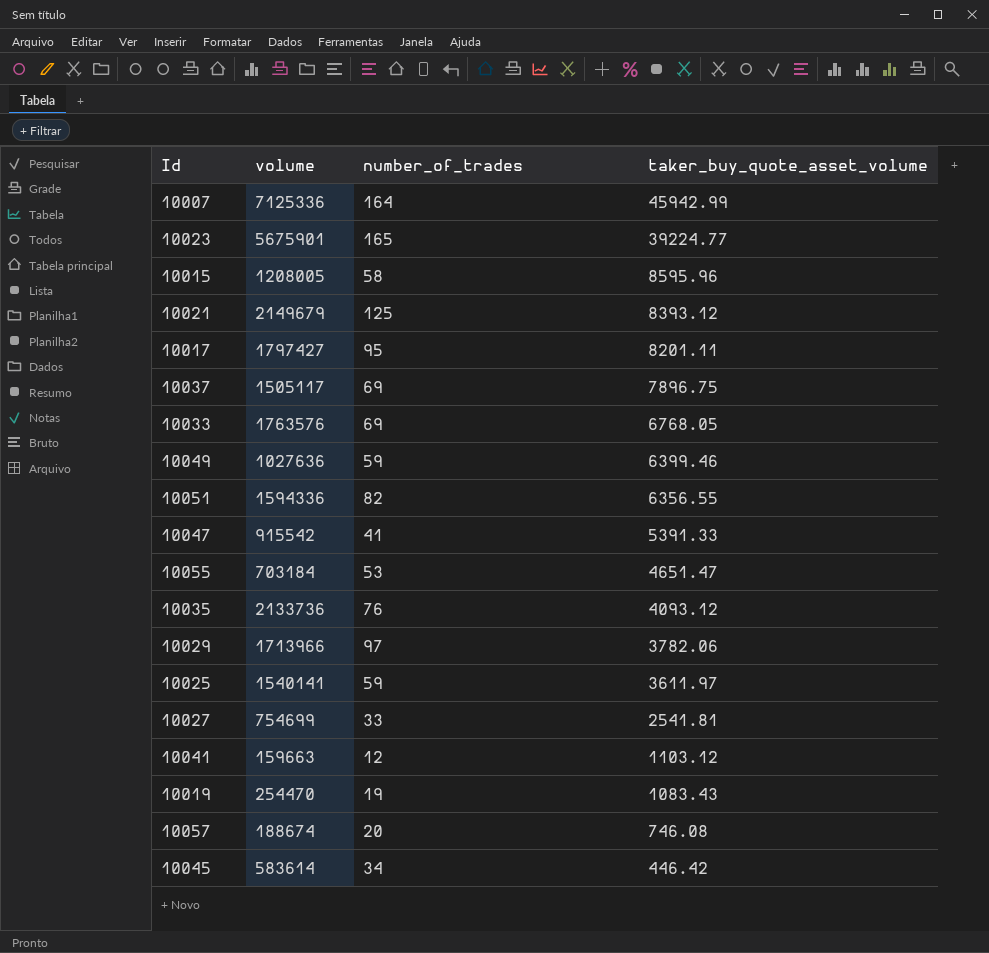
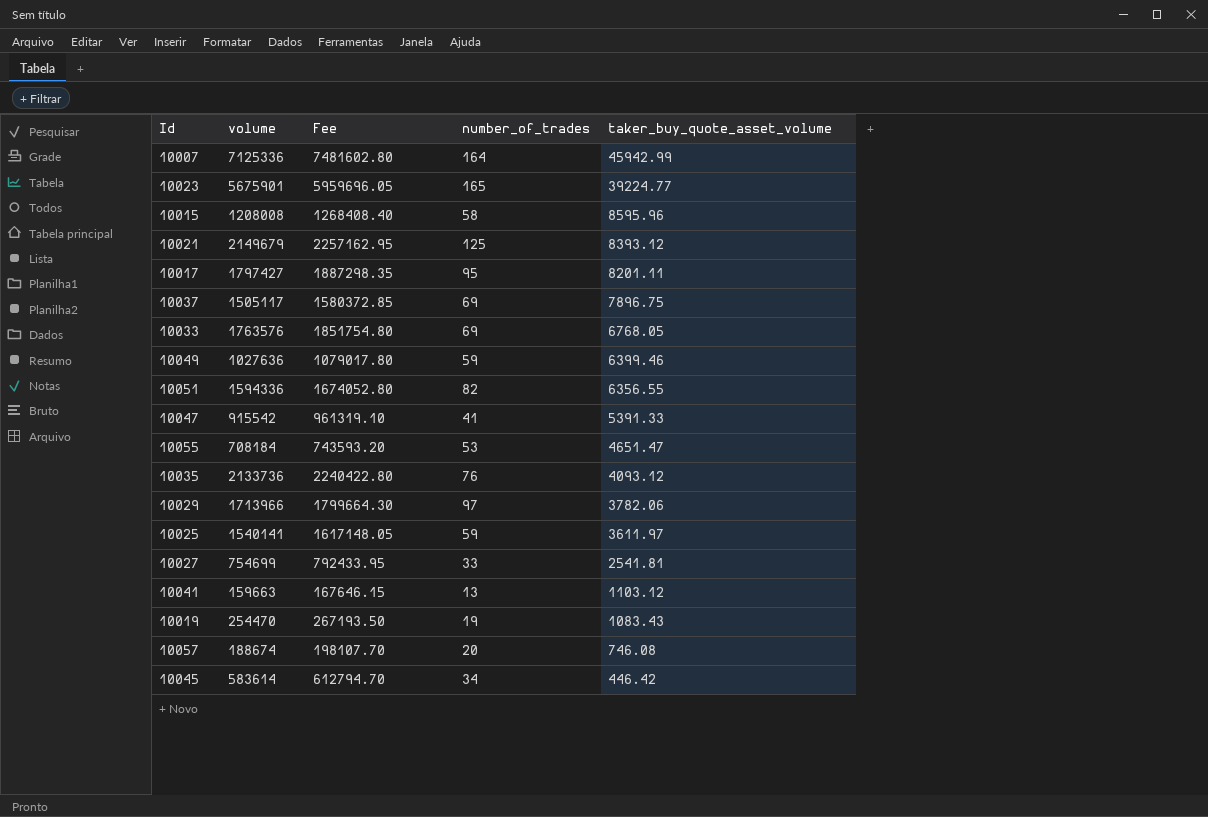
column Fee | formula: none -> [volume] * 1.05
10015 | volume: 1208005 -> 1208008
10055 | volume: 703184 -> 708184
10041 | number_of_trades: 12 -> 13

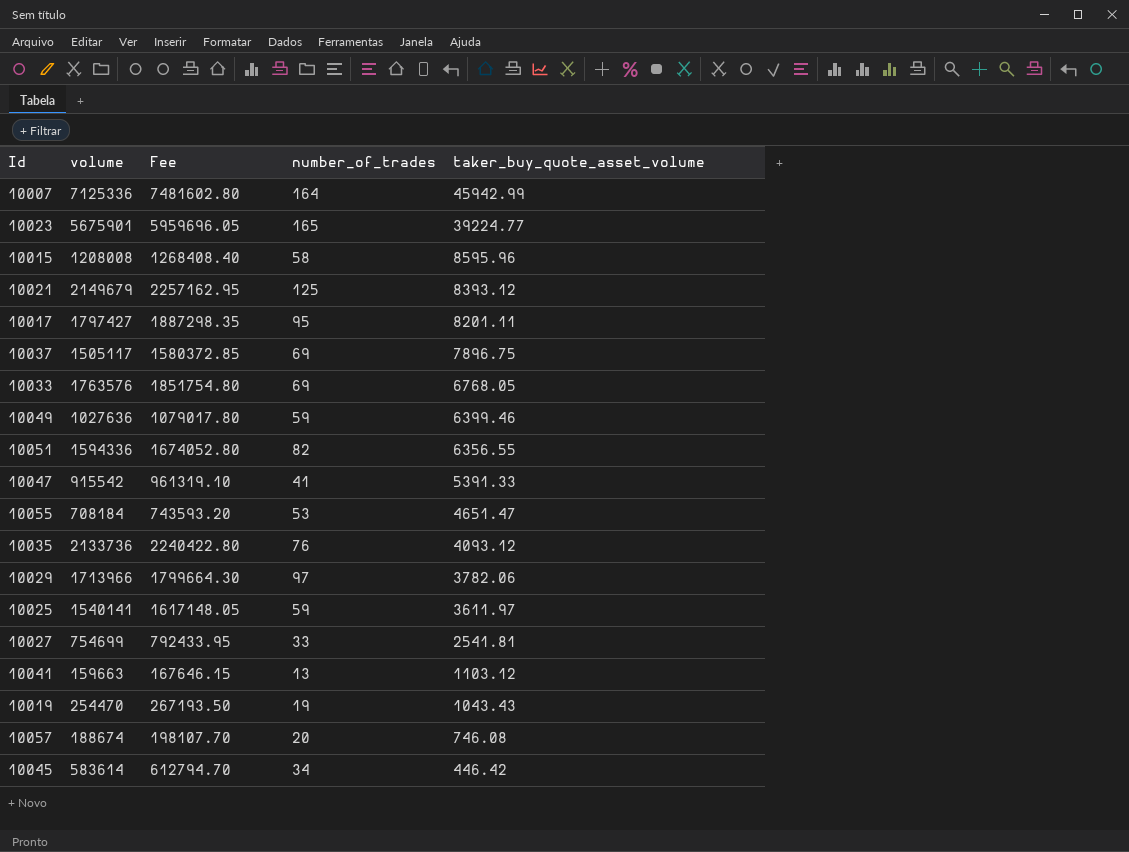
10019 | taker_buy_quote_asset_volume: 1083.43 -> 1043.43

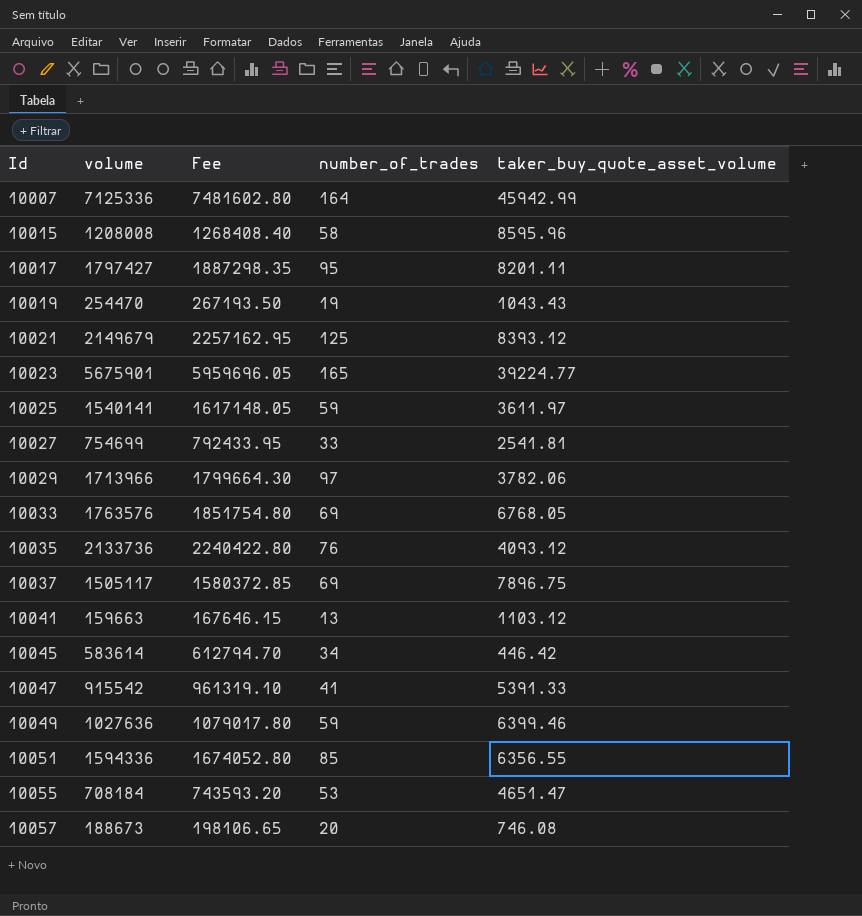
row order: taker_buy_quote_asset_volume descending -> Id ascending
10051 | number_of_trades: 82 -> 85
10057 | volume: 188674 -> 188673
10057 | Fee: 198107.70 -> 198106.65

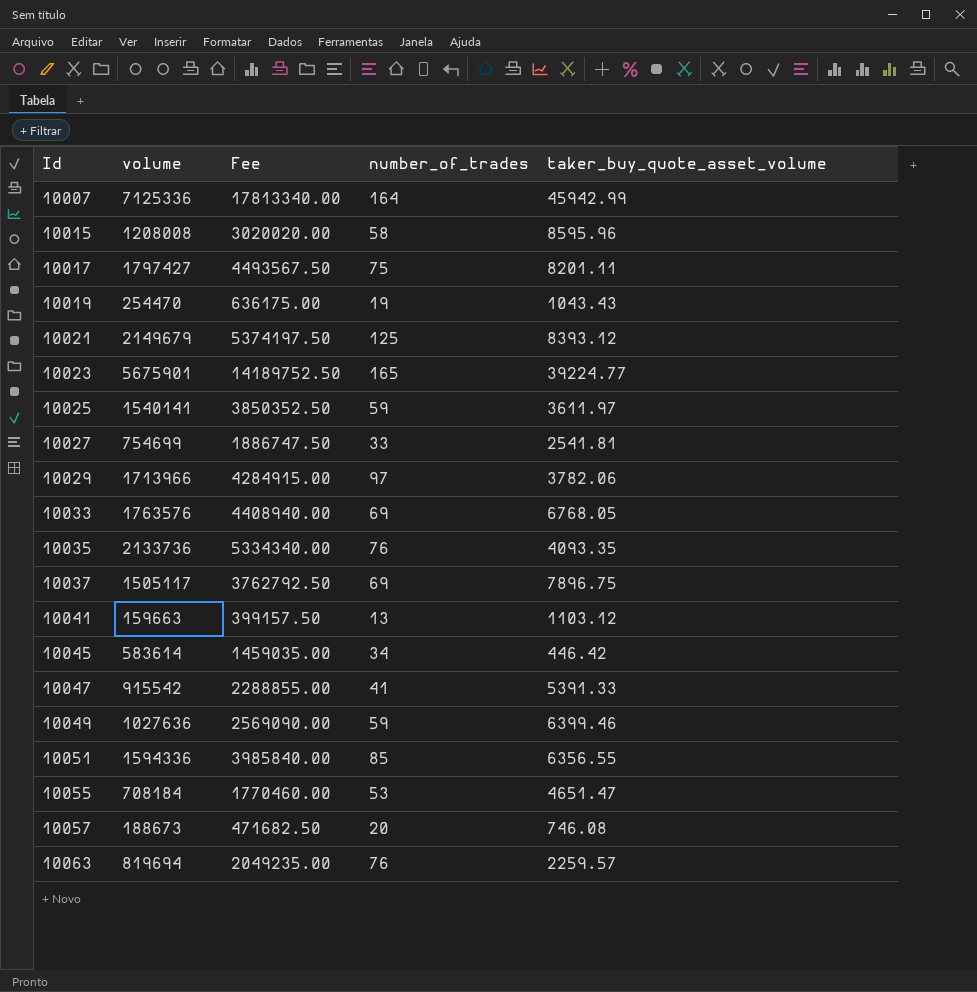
column Fee | formula: [volume] * 1.05 -> [volume] * 2.5
10017 | number_of_trades: 95 -> 75
10035 | taker_buy_quote_asset_volume: 4093.12 -> 4093.35
row 10063: none -> 819694 | 2049235.00 | 76 | 2259.57

